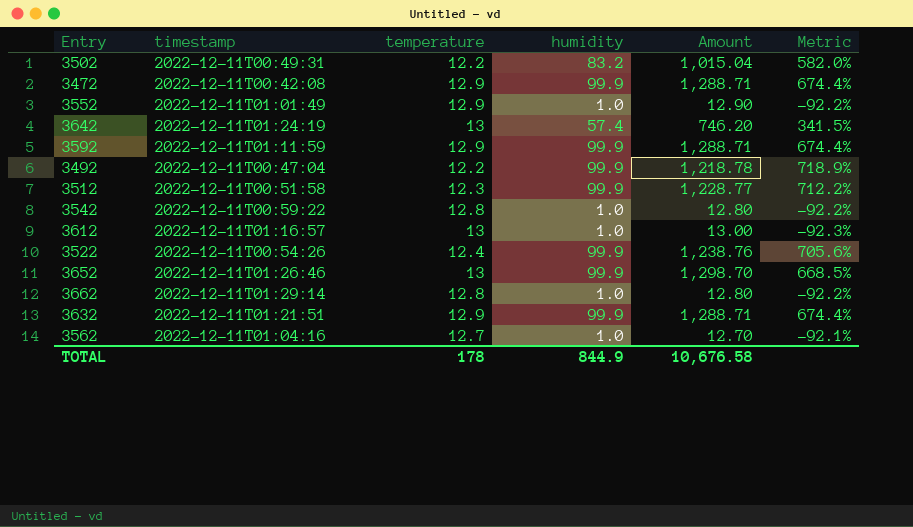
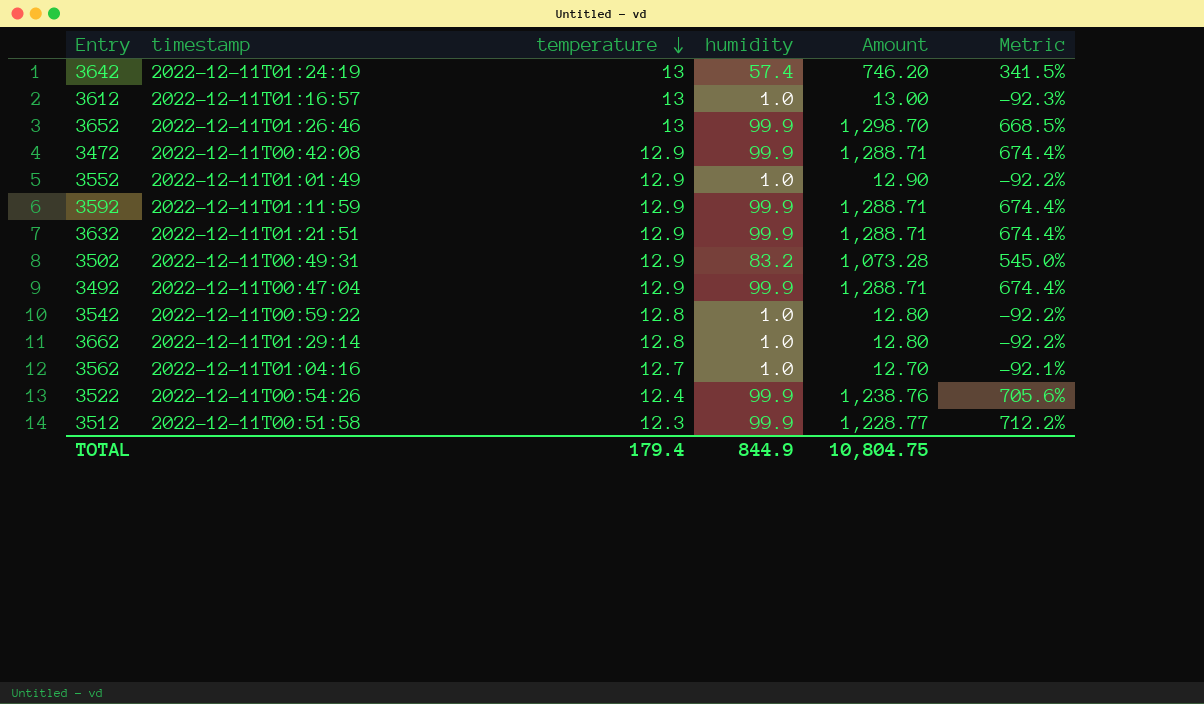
row order: none -> temperature descending
3502 | temperature: 12.2 -> 12.9
3502 | Amount: 1,015.04 -> 1,073.28
3502 | Metric: 582.0% -> 545.0%
3492 | temperature: 12.2 -> 12.9
3492 | Amount: 1,218.78 -> 1,288.71
3492 | Metric: 718.9% -> 674.4%
TOTAL | temperature: 178 -> 179.4
TOTAL | Amount: 10,676.58 -> 10,804.75

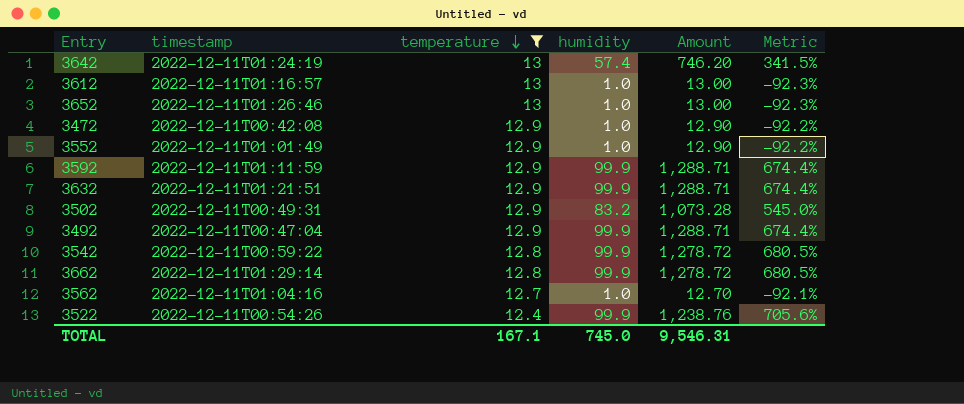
filter: none -> temperature != 12.3
3652 | humidity: 99.9 -> 1.0
3652 | Amount: 1,298.70 -> 13.00
3652 | Metric: 668.5% -> -92.3%
3472 | humidity: 99.9 -> 1.0
3472 | Amount: 1,288.71 -> 12.90
3472 | Metric: 674.4% -> -92.2%
3542 | humidity: 1.0 -> 99.9
3542 | Amount: 12.80 -> 1,278.72
3542 | Metric: -92.2% -> 680.5%
3662 | humidity: 1.0 -> 99.9
3662 | Amount: 12.80 -> 1,278.72
3662 | Metric: -92.2% -> 680.5%
TOTAL | temperature: 179.4 -> 167.1
TOTAL | humidity: 844.9 -> 745.0
TOTAL | Amount: 10,804.75 -> 9,546.31

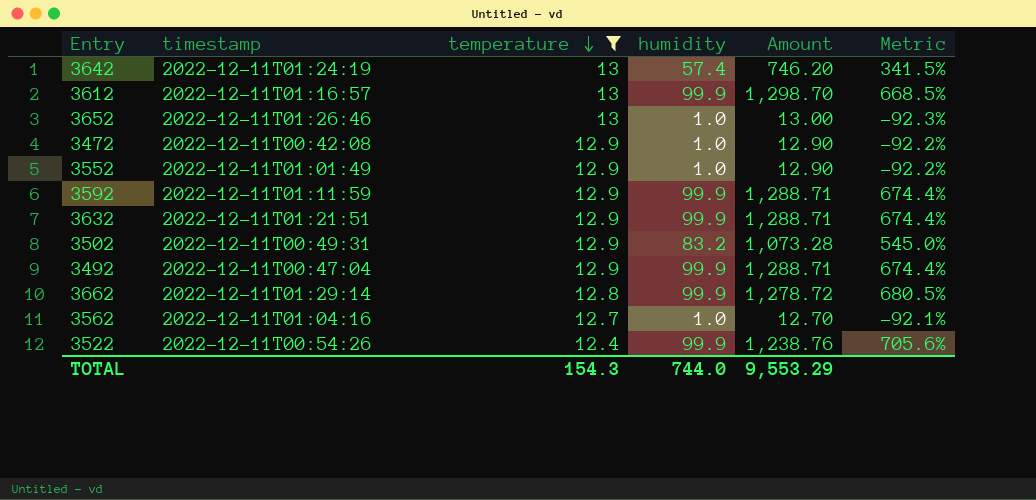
row 3542: 2022-12-11T00:59:22 | 12.8 | 99.9 | 1,278.72 | 680.5% -> none
3612 | humidity: 1.0 -> 99.9
3612 | Amount: 13.00 -> 1,298.70
3612 | Metric: -92.3% -> 668.5%
TOTAL | temperature: 167.1 -> 154.3
TOTAL | humidity: 745.0 -> 744.0
TOTAL | Amount: 9,546.31 -> 9,553.29

